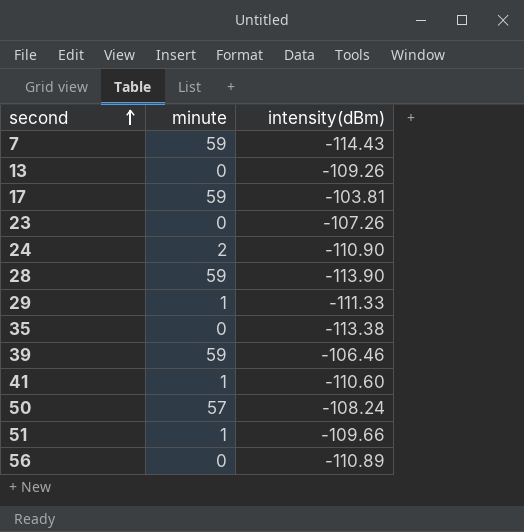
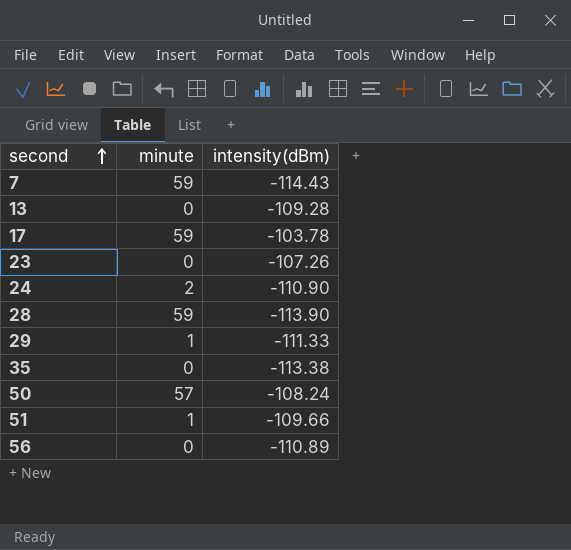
row 39: 59 | -106.46 -> none
row 41: 1 | -110.60 -> none
13 | intensity(dBm): -109.26 -> -109.28
17 | intensity(dBm): -103.81 -> -103.78

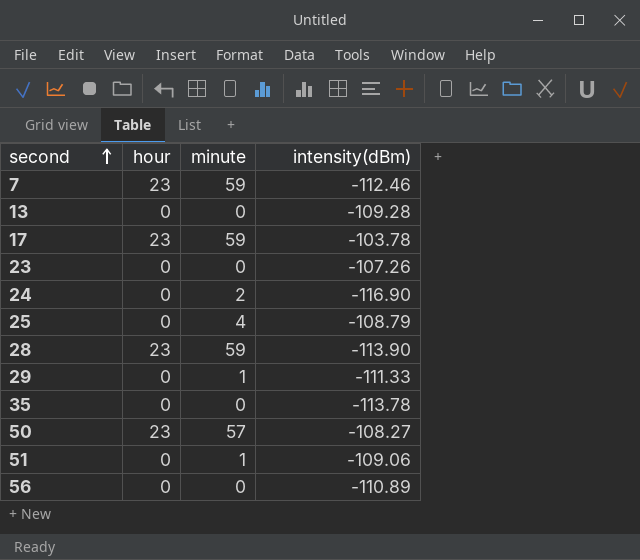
column hour | position: none -> 2
7 | intensity(dBm): -114.43 -> -112.46
24 | intensity(dBm): -110.90 -> -116.90
row 25: none -> 0 | 4 | -108.79
35 | intensity(dBm): -113.38 -> -113.78
50 | intensity(dBm): -108.24 -> -108.27
51 | intensity(dBm): -109.66 -> -109.06

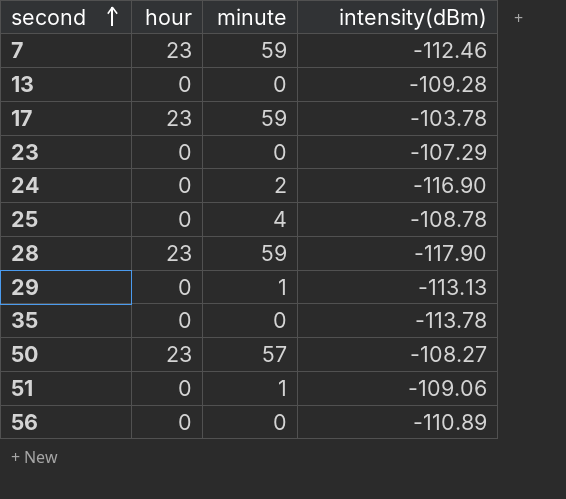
23 | intensity(dBm): -107.26 -> -107.29
25 | intensity(dBm): -108.79 -> -108.78
28 | intensity(dBm): -113.90 -> -117.90
29 | intensity(dBm): -111.33 -> -113.13

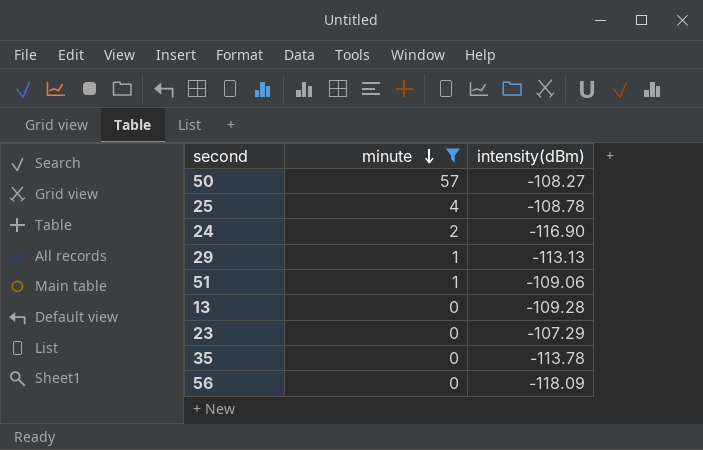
filter: none -> minute != 59
row order: second ascending -> minute descending
column hour | position: 2 -> none
56 | intensity(dBm): -110.89 -> -118.09

